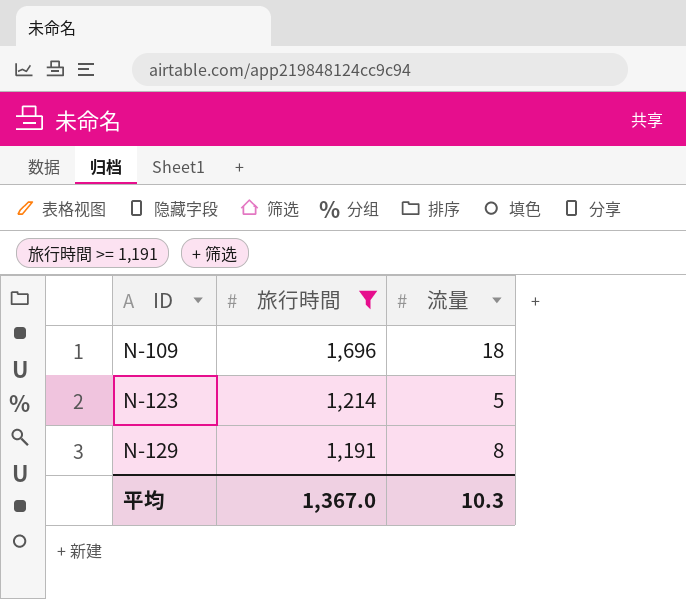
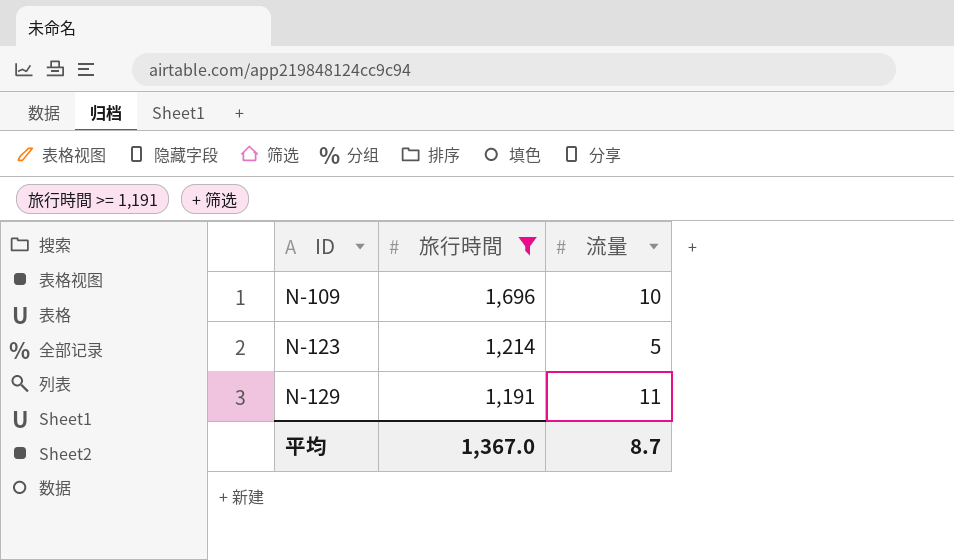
N-109 | 流量: 18 -> 10
N-129 | 流量: 8 -> 11
平均 | 流量: 10.3 -> 8.7

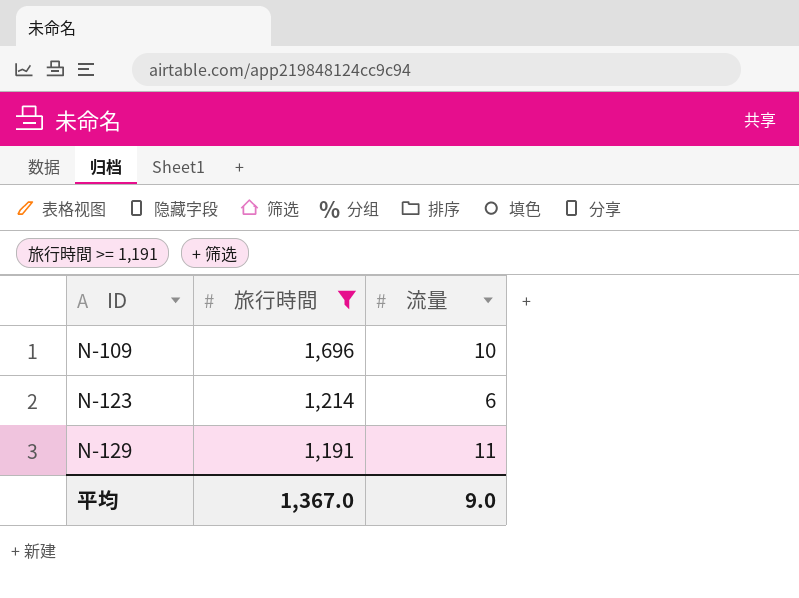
N-123 | 流量: 5 -> 6
平均 | 流量: 8.7 -> 9.0

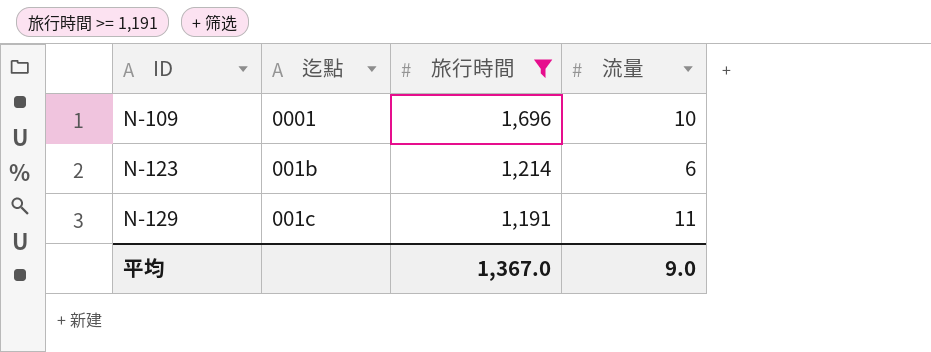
column 迄點 | position: none -> 2

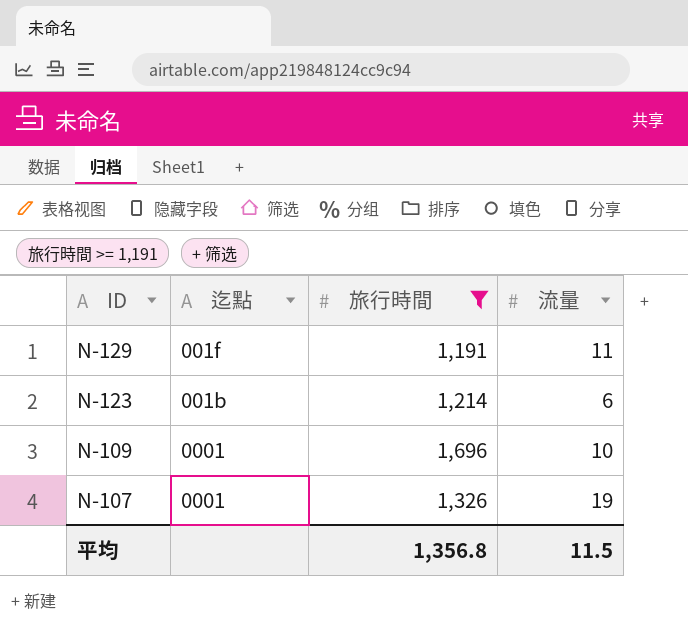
row order: ID ascending -> ID descending
N-129 | 迄點: 001c -> 001f
row N-107: none -> 0001 | 1,326 | 19
平均 | 旅行時間: 1,367.0 -> 1,356.8
平均 | 流量: 9.0 -> 11.5

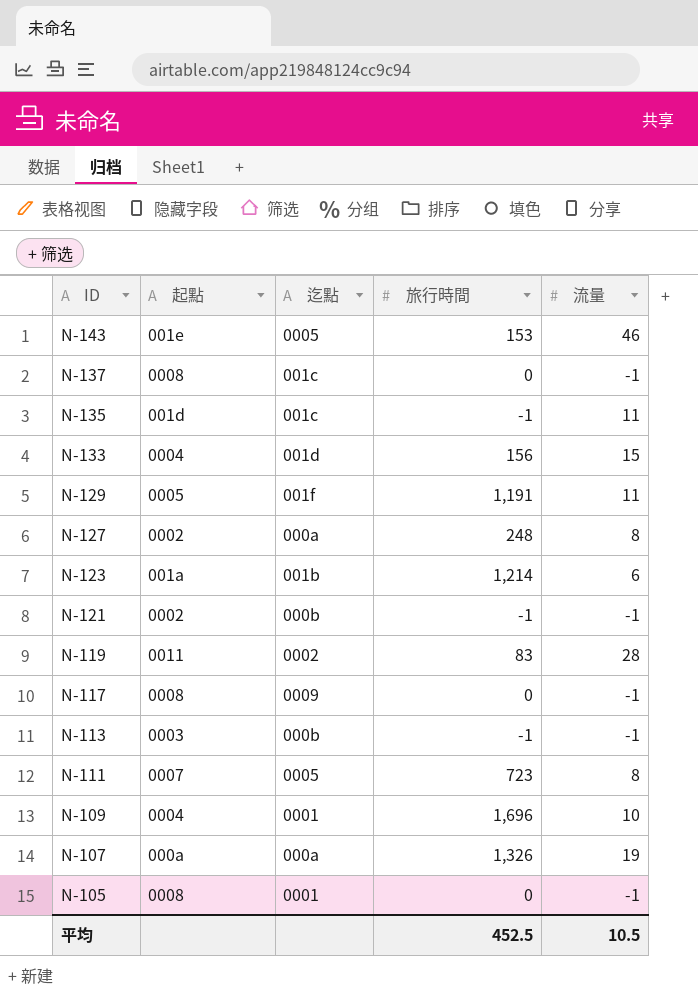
filter: 旅行時間 >= 1,191 -> none
column 起點 | position: none -> 2
N-107 | 迄點: 0001 -> 000a
平均 | 旅行時間: 1,356.8 -> 452.5
平均 | 流量: 11.5 -> 10.5

